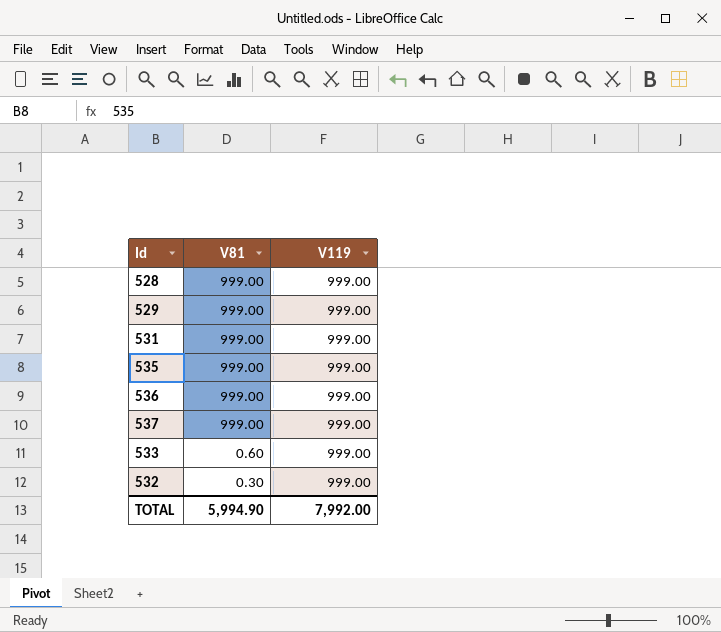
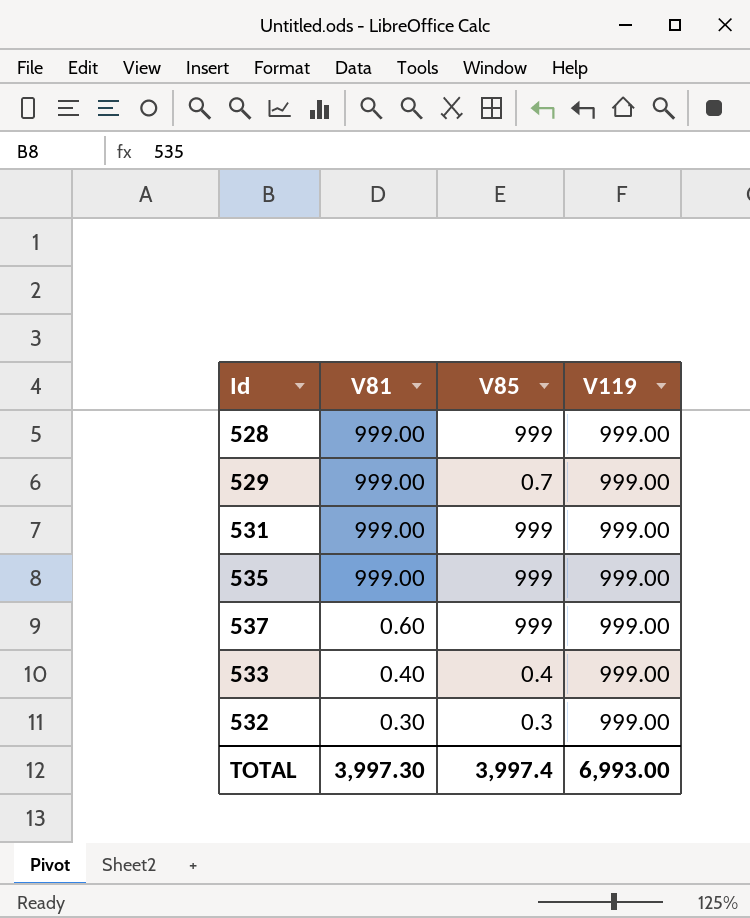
column V85 | position: none -> 3
row 536: 999.00 | 999.00 -> none
537 | V81: 999.00 -> 0.60
533 | V81: 0.60 -> 0.40
TOTAL | V81: 5,994.90 -> 3,997.30
TOTAL | V119: 7,992.00 -> 6,993.00

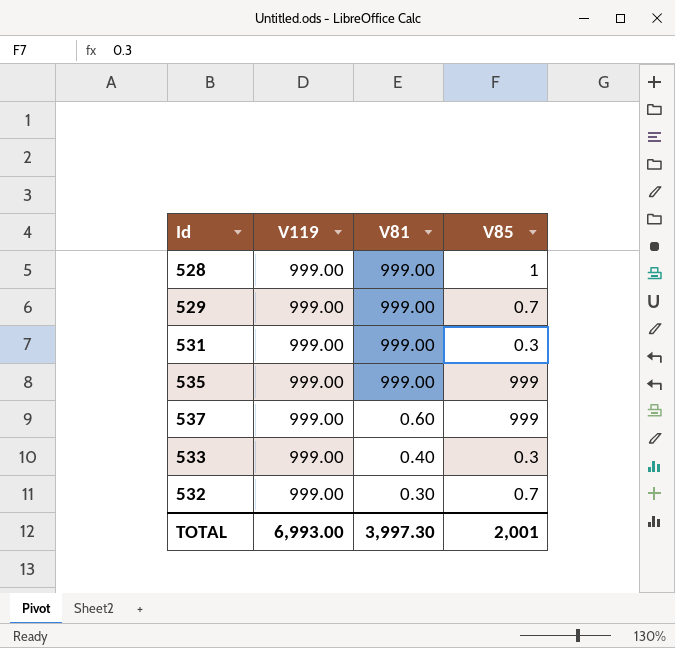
column V119 | position: 4 -> 2
528 | V85: 999 -> 1
531 | V85: 999 -> 0.3
533 | V85: 0.4 -> 0.3
532 | V85: 0.3 -> 0.7
TOTAL | V85: 3,997.4 -> 2,001

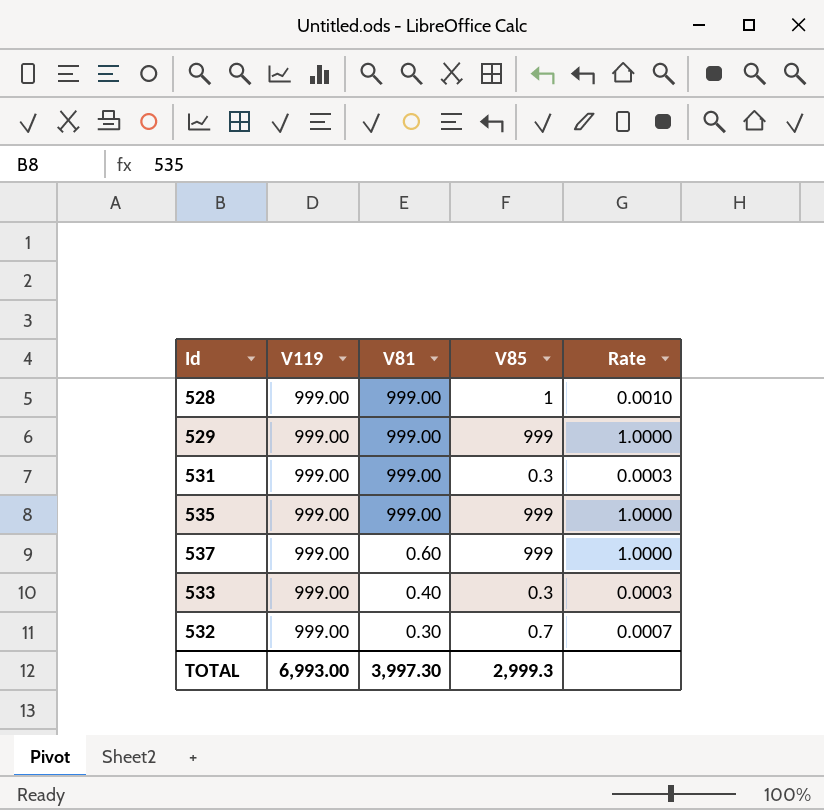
column Rate | formula: none -> [V85] / [V119]
529 | V85: 0.7 -> 999
TOTAL | V85: 2,001 -> 2,999.3

